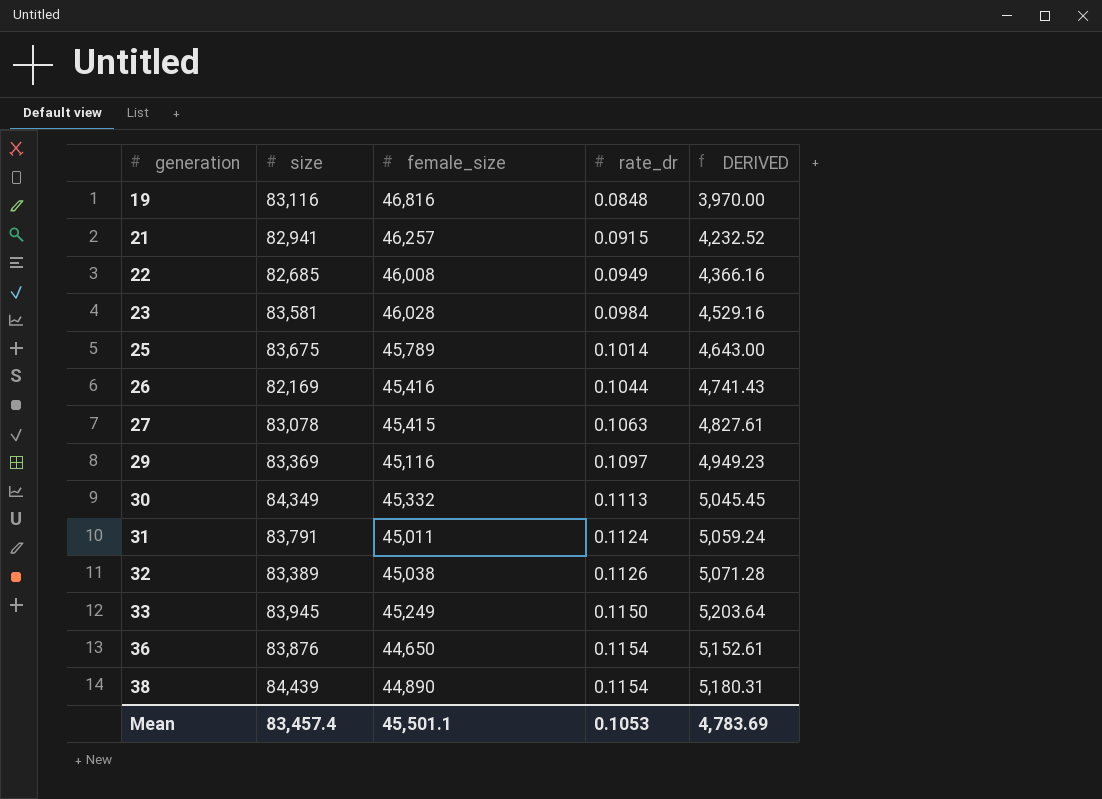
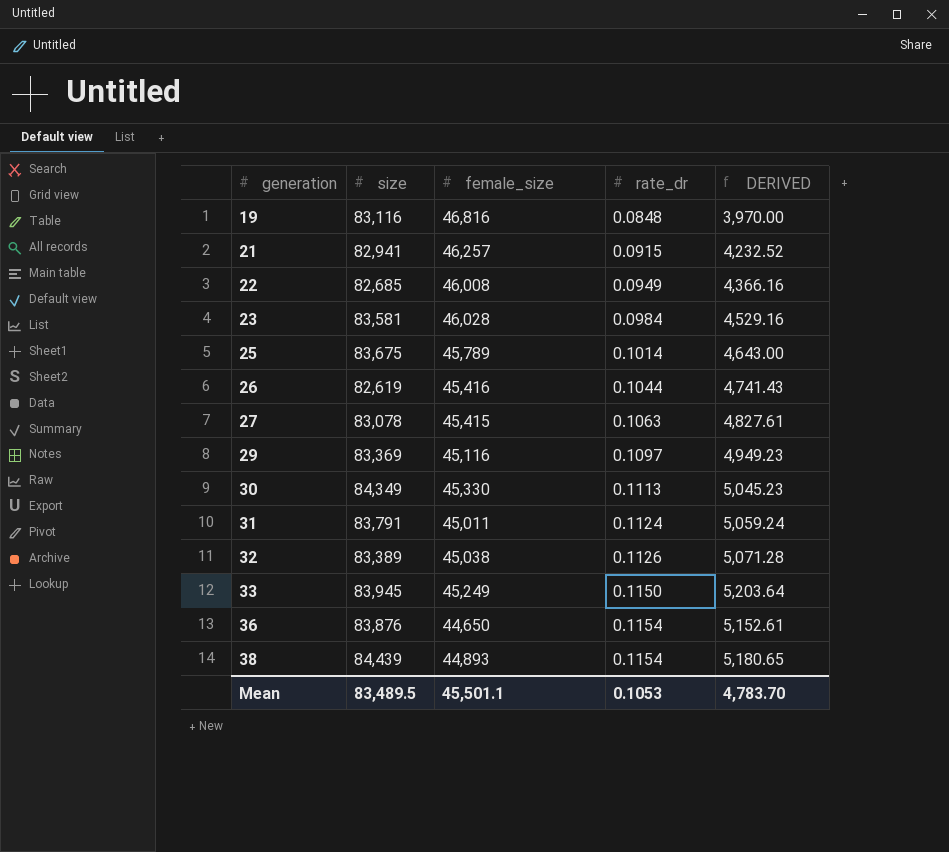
26 | size: 82,169 -> 82,619
30 | female_size: 45,332 -> 45,330
30 | DERIVED: 5,045.45 -> 5,045.23
38 | female_size: 44,890 -> 44,893
38 | DERIVED: 5,180.31 -> 5,180.65
Mean | size: 83,457.4 -> 83,489.5
Mean | DERIVED: 4,783.69 -> 4,783.70

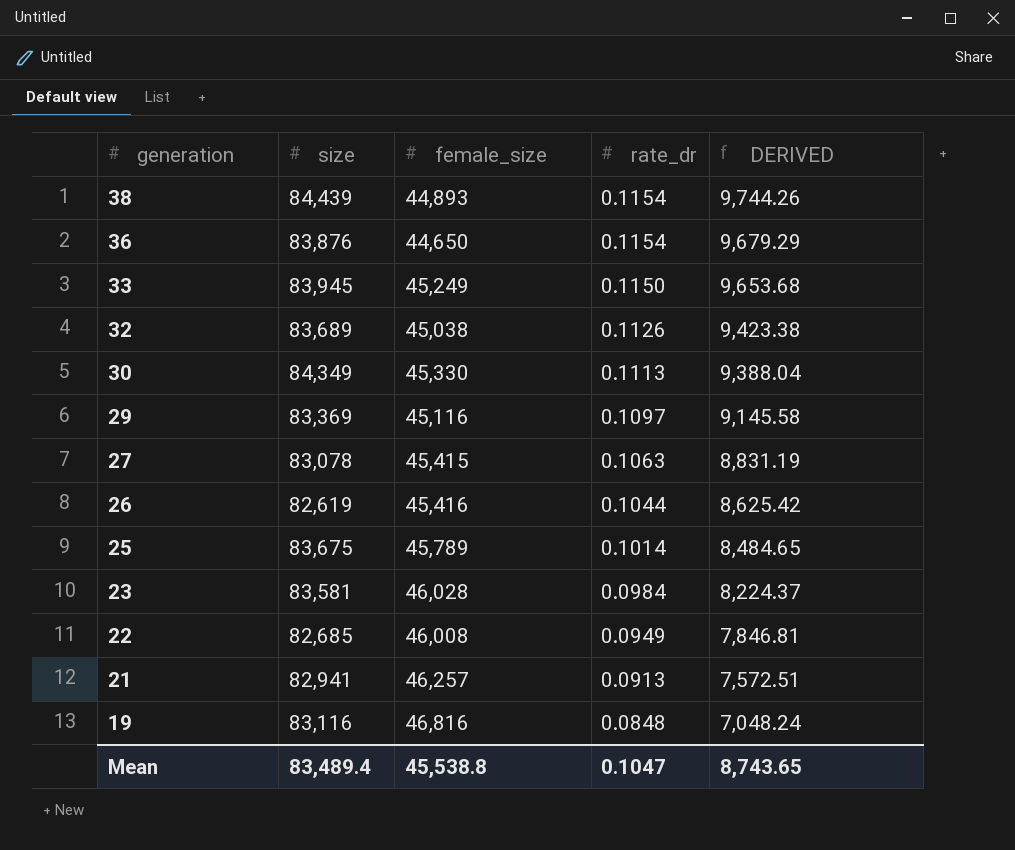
row order: generation ascending -> generation descending
column DERIVED | formula: [female_size] * [rate_dr] -> [size] * [rate_dr]
row 31: 83,791 | 45,011 | 0.1124 | 5,059.24 -> none
32 | size: 83,389 -> 83,689
21 | rate_dr: 0.0915 -> 0.0913
Mean | size: 83,489.5 -> 83,489.4
Mean | female_size: 45,501.1 -> 45,538.8
Mean | rate_dr: 0.1053 -> 0.1047
Mean | DERIVED: 4,783.70 -> 8,743.65

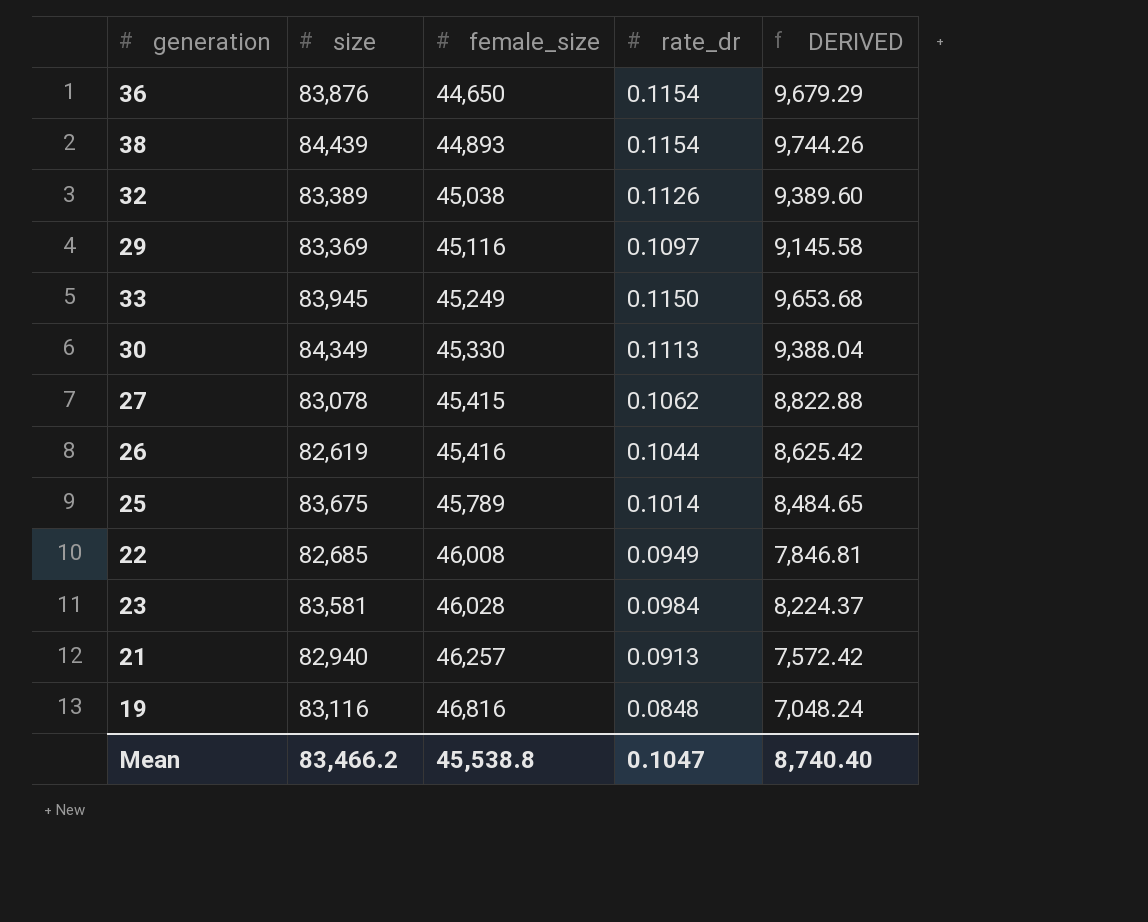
row order: generation descending -> female_size ascending
32 | size: 83,689 -> 83,389
32 | DERIVED: 9,423.38 -> 9,389.60
27 | rate_dr: 0.1063 -> 0.1062
27 | DERIVED: 8,831.19 -> 8,822.88
21 | size: 82,941 -> 82,940
21 | DERIVED: 7,572.51 -> 7,572.42
Mean | size: 83,489.4 -> 83,466.2
Mean | DERIVED: 8,743.65 -> 8,740.40

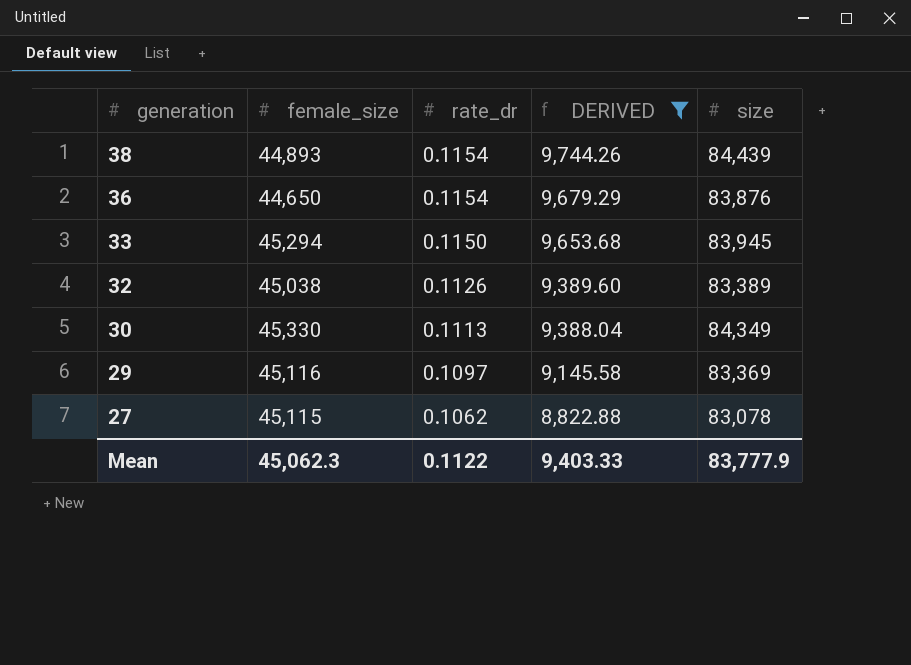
filter: none -> DERIVED >= 8,822.88
row order: female_size ascending -> generation descending
column size | position: 2 -> 5
33 | female_size: 45,249 -> 45,294
27 | female_size: 45,415 -> 45,115
Mean | female_size: 45,538.8 -> 45,062.3
Mean | rate_dr: 0.1047 -> 0.1122
Mean | DERIVED: 8,740.40 -> 9,403.33
Mean | size: 83,466.2 -> 83,777.9

